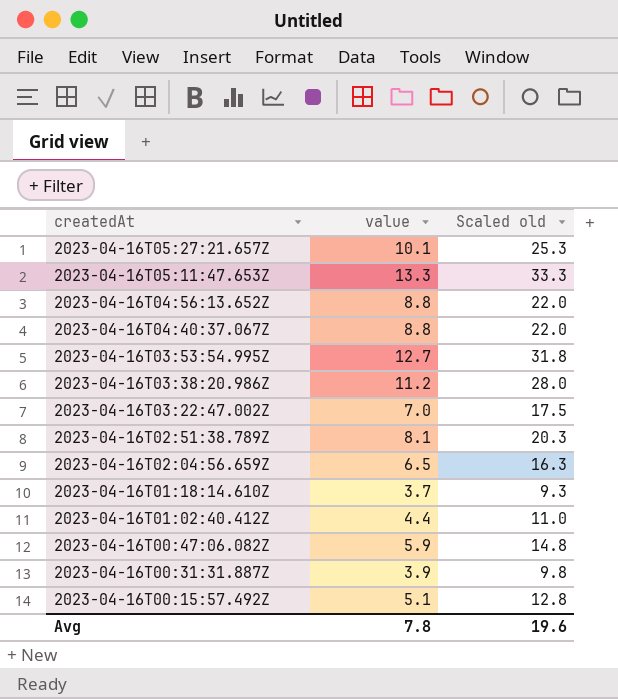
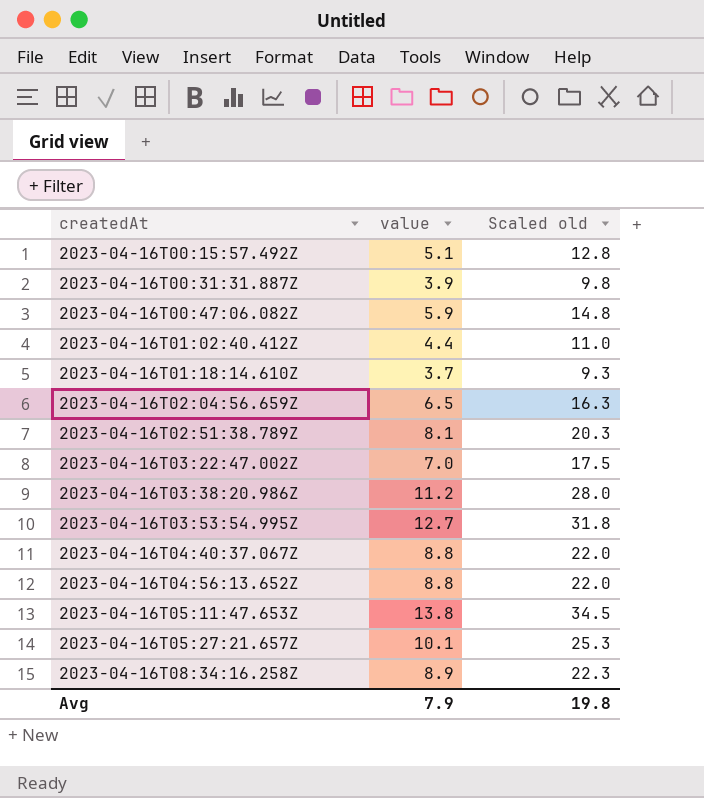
row order: createdAt descending -> createdAt ascending
2023-04-16T05:11:47.653Z | value: 13.3 -> 13.8
2023-04-16T05:11:47.653Z | Scaled old: 33.3 -> 34.5
row 2023-04-16T08:34:16.258Z: none -> 8.9 | 22.3
Avg | value: 7.8 -> 7.9
Avg | Scaled old: 19.6 -> 19.8

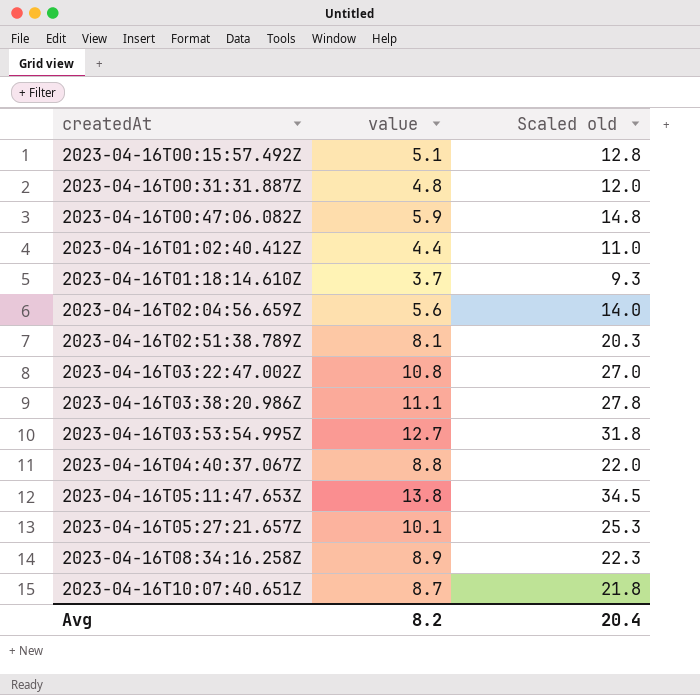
row 2023-04-16T04:56:13.652Z: 8.8 | 22.0 -> none
2023-04-16T00:31:31.887Z | value: 3.9 -> 4.8
2023-04-16T00:31:31.887Z | Scaled old: 9.8 -> 12.0
2023-04-16T02:04:56.659Z | value: 6.5 -> 5.6
2023-04-16T02:04:56.659Z | Scaled old: 16.3 -> 14.0
2023-04-16T03:22:47.002Z | value: 7.0 -> 10.8
2023-04-16T03:22:47.002Z | Scaled old: 17.5 -> 27.0
2023-04-16T03:38:20.986Z | value: 11.2 -> 11.1
2023-04-16T03:38:20.986Z | Scaled old: 28.0 -> 27.8
row 2023-04-16T10:07:40.651Z: none -> 8.7 | 21.8
Avg | value: 7.9 -> 8.2
Avg | Scaled old: 19.8 -> 20.4

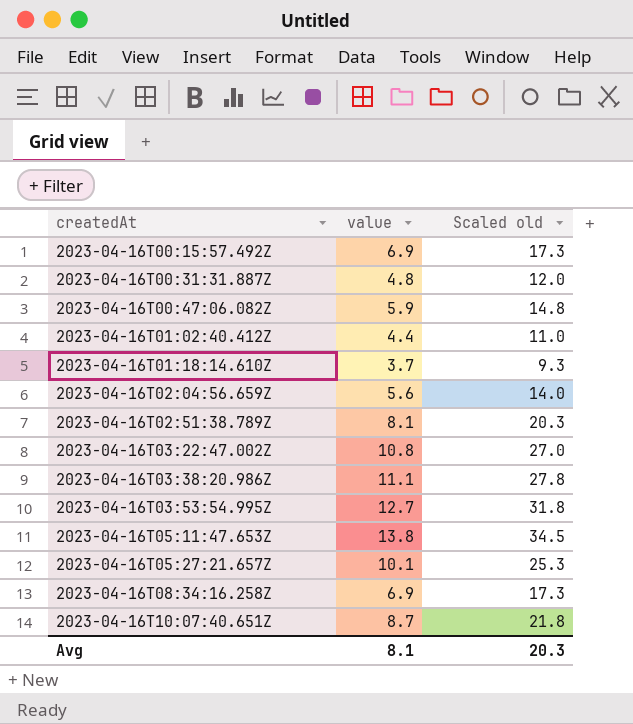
row 2023-04-16T04:40:37.067Z: 8.8 | 22.0 -> none
2023-04-16T00:15:57.492Z | value: 5.1 -> 6.9
2023-04-16T00:15:57.492Z | Scaled old: 12.8 -> 17.3
2023-04-16T08:34:16.258Z | value: 8.9 -> 6.9
2023-04-16T08:34:16.258Z | Scaled old: 22.3 -> 17.3
Avg | value: 8.2 -> 8.1
Avg | Scaled old: 20.4 -> 20.3

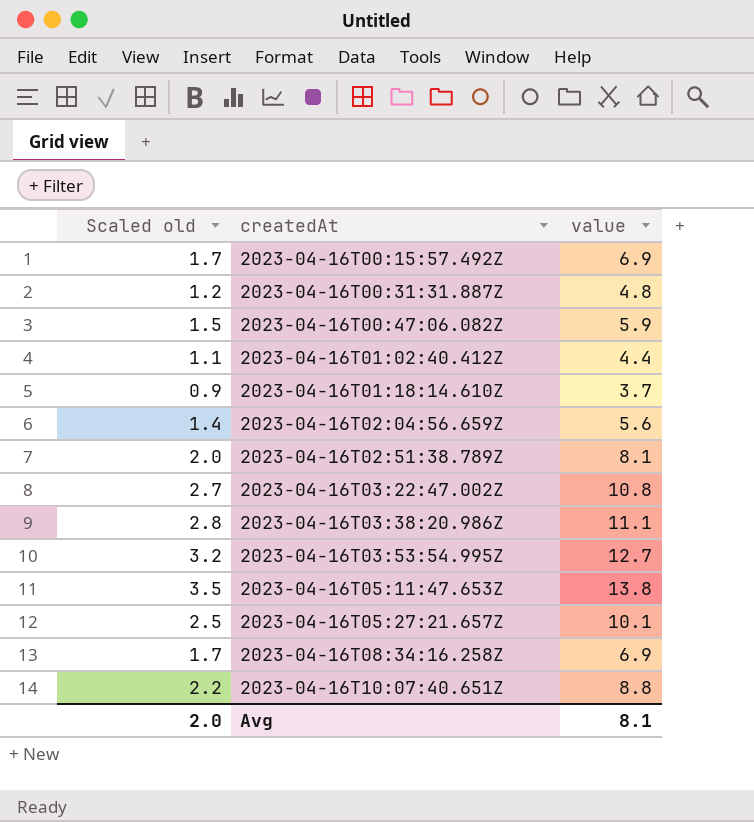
column Scaled old | formula: [value] * 2.5 -> [value] * 0.25
column Scaled old | position: 3 -> 1
2023-04-16T10:07:40.651Z | value: 8.7 -> 8.8
Avg | Scaled old: 20.3 -> 2.0

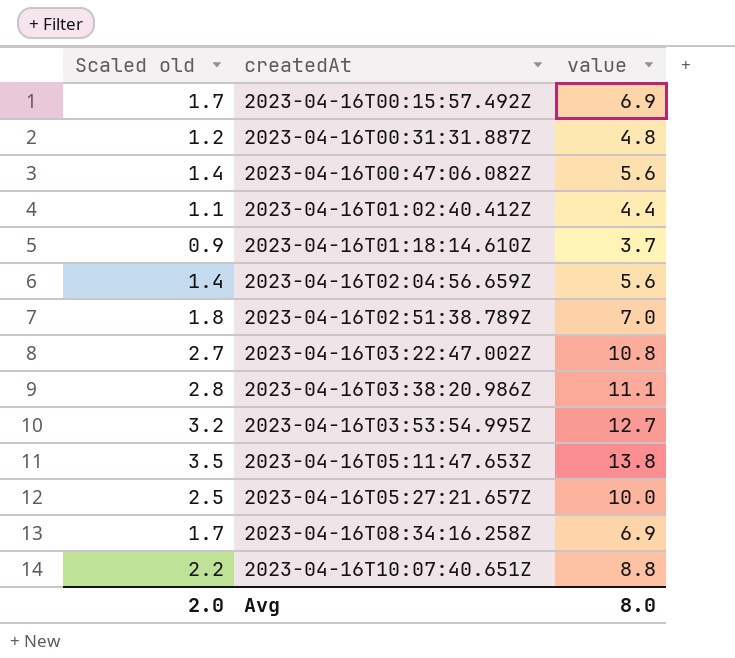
2023-04-16T00:47:06.082Z | Scaled old: 1.5 -> 1.4
2023-04-16T00:47:06.082Z | value: 5.9 -> 5.6
2023-04-16T02:51:38.789Z | Scaled old: 2.0 -> 1.8
2023-04-16T02:51:38.789Z | value: 8.1 -> 7.0
2023-04-16T05:27:21.657Z | value: 10.1 -> 10.0
Avg | value: 8.1 -> 8.0

